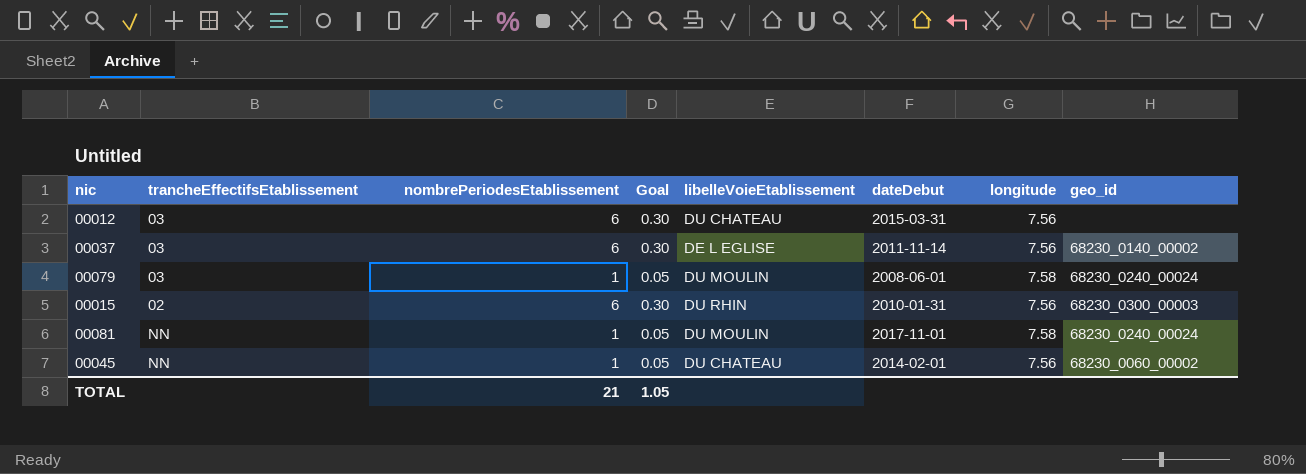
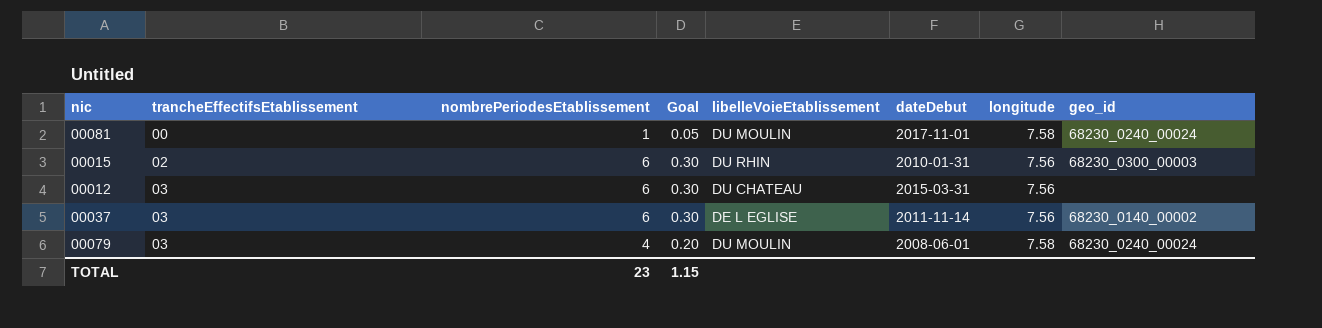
row order: none -> trancheEffectifsEtablissement ascending
row 00045: NN | 1 | 0.05 | DU CHATEAU | 2014-02-01 | 7.56 | 68230_0060_00002 -> none
00081 | trancheEffectifsEtablissement: NN -> 00
00079 | nombrePeriodesEtablissement: 1 -> 4
00079 | Goal: 0.05 -> 0.20
TOTAL | nombrePeriodesEtablissement: 21 -> 23
TOTAL | Goal: 1.05 -> 1.15

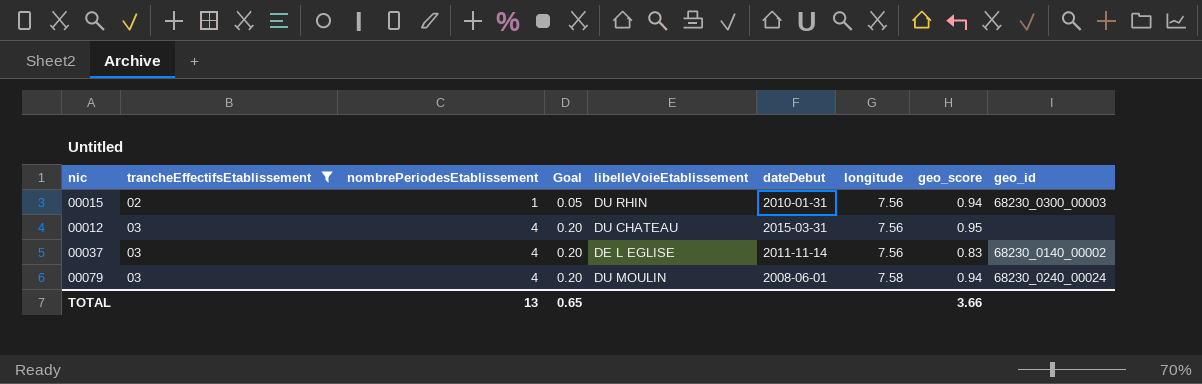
filter: none -> trancheEffectifsEtablissement != 00
column geo_score | position: none -> 8
00015 | nombrePeriodesEtablissement: 6 -> 1
00015 | Goal: 0.30 -> 0.05
00012 | nombrePeriodesEtablissement: 6 -> 4
00012 | Goal: 0.30 -> 0.20
00037 | nombrePeriodesEtablissement: 6 -> 4
00037 | Goal: 0.30 -> 0.20
TOTAL | nombrePeriodesEtablissement: 23 -> 13
TOTAL | Goal: 1.15 -> 0.65

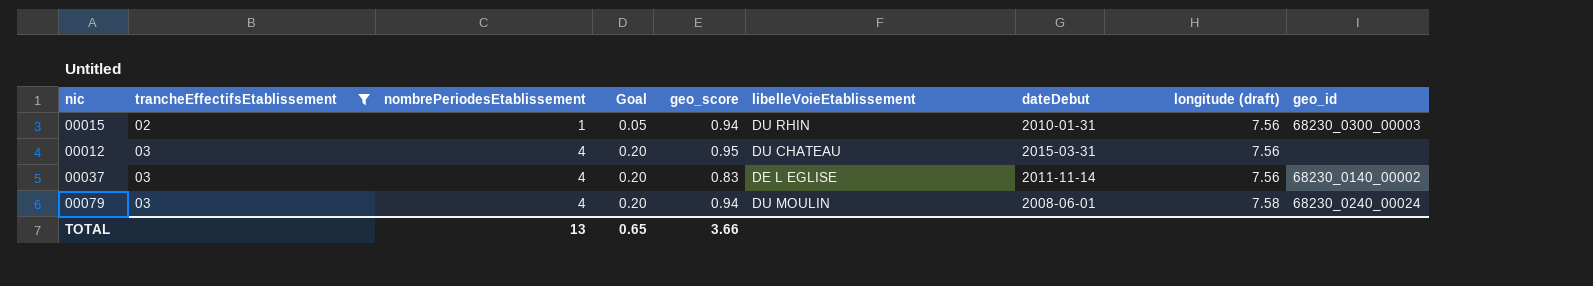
column geo_score | position: 8 -> 5
column name: longitude -> longitude (draft)

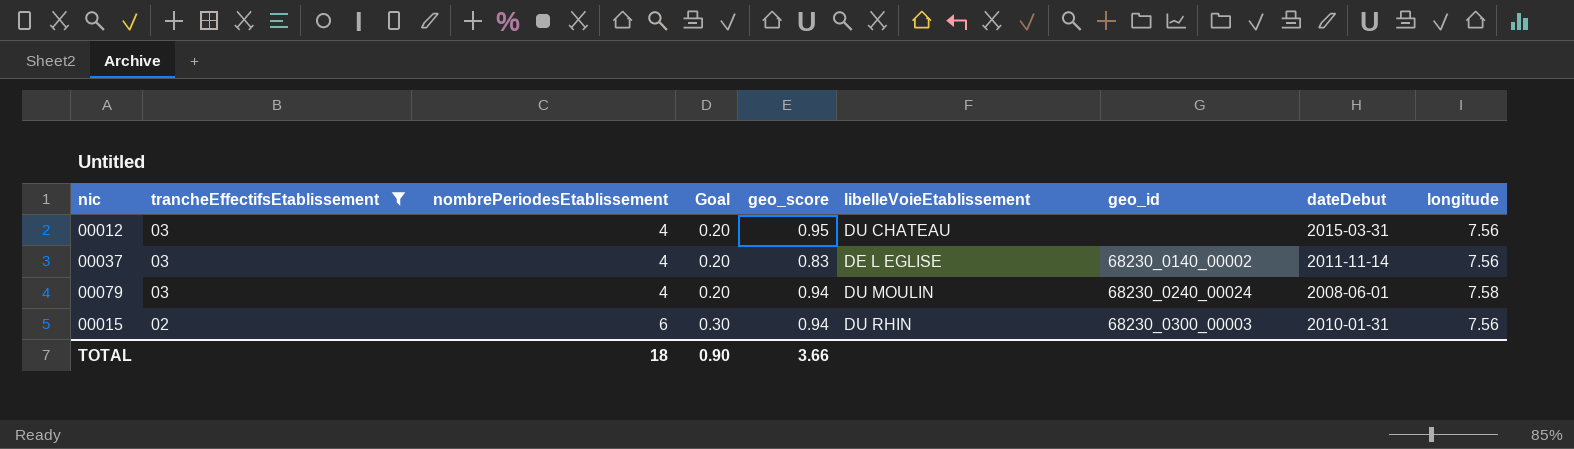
row order: trancheEffectifsEtablissement ascending -> trancheEffectifsEtablissement descending
column geo_id | position: 9 -> 7
column name: longitude (draft) -> longitude
00015 | nombrePeriodesEtablissement: 1 -> 6
00015 | Goal: 0.05 -> 0.30
TOTAL | nombrePeriodesEtablissement: 13 -> 18
TOTAL | Goal: 0.65 -> 0.90

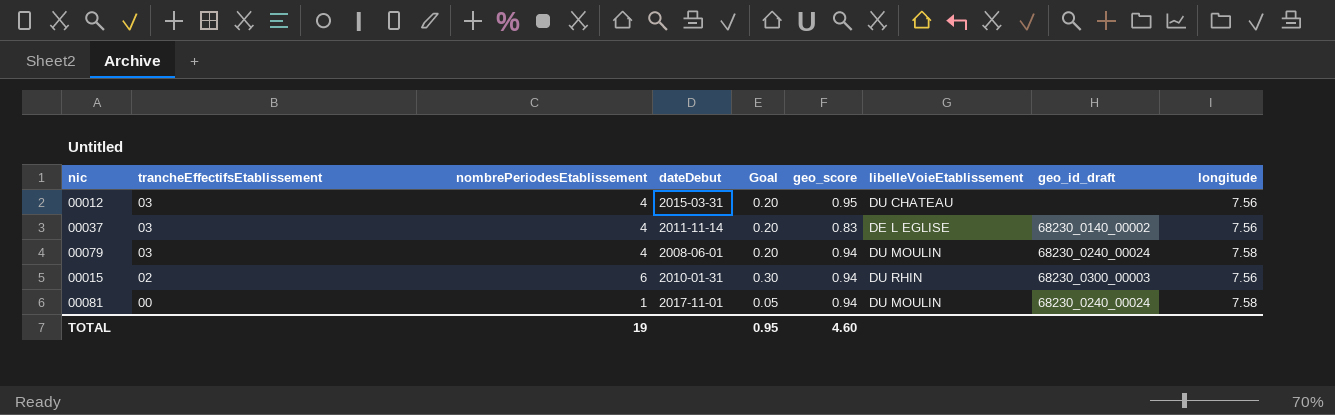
filter: trancheEffectifsEtablissement != 00 -> none
column dateDebut | position: 8 -> 4
column name: geo_id -> geo_id_draft
TOTAL | nombrePeriodesEtablissement: 18 -> 19
TOTAL | Goal: 0.90 -> 0.95
TOTAL | geo_score: 3.66 -> 4.60

